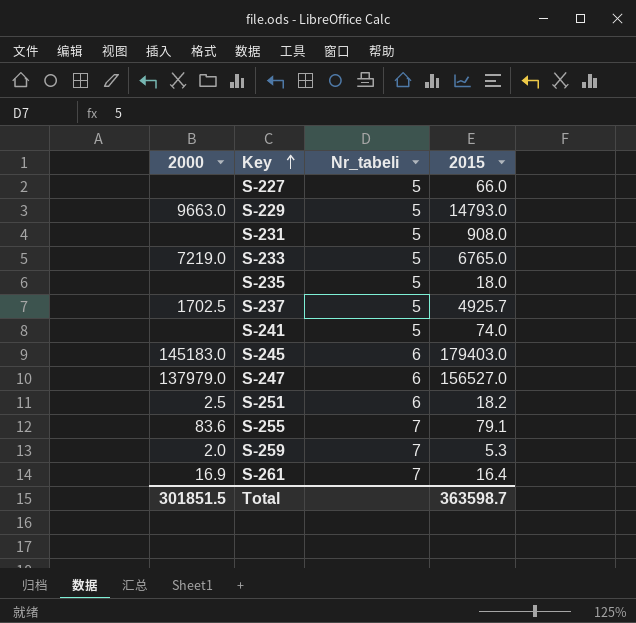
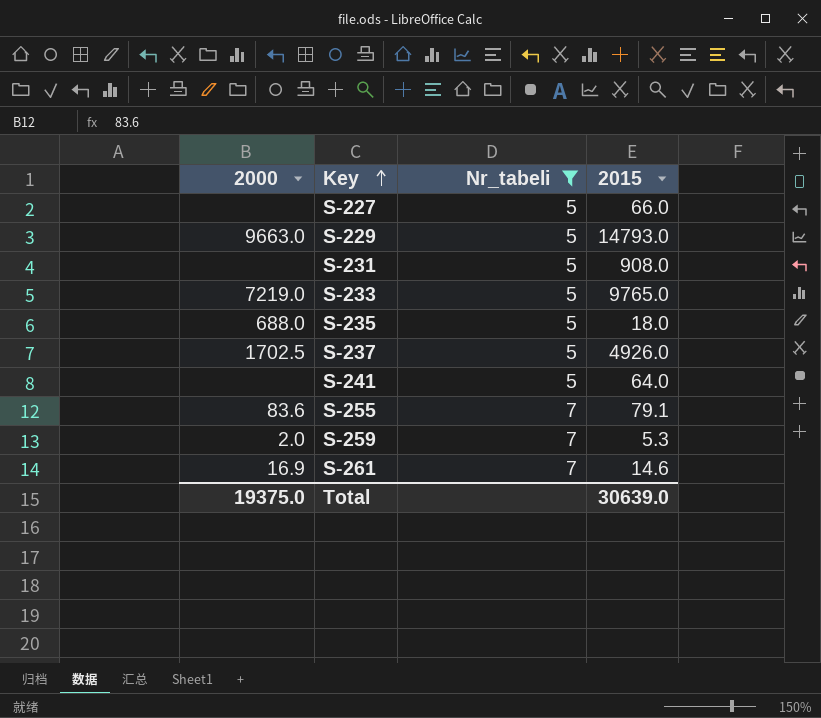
filter: none -> Nr_tabeli != 6
S-233 | 2015: 6765.0 -> 9765.0
S-235 | 2000: none -> 688.0
S-237 | 2015: 4925.7 -> 4926.0
S-241 | 2015: 74.0 -> 64.0
S-261 | 2015: 16.4 -> 14.6
Total | 2000: 301851.5 -> 19375.0
Total | 2015: 363598.7 -> 30639.0

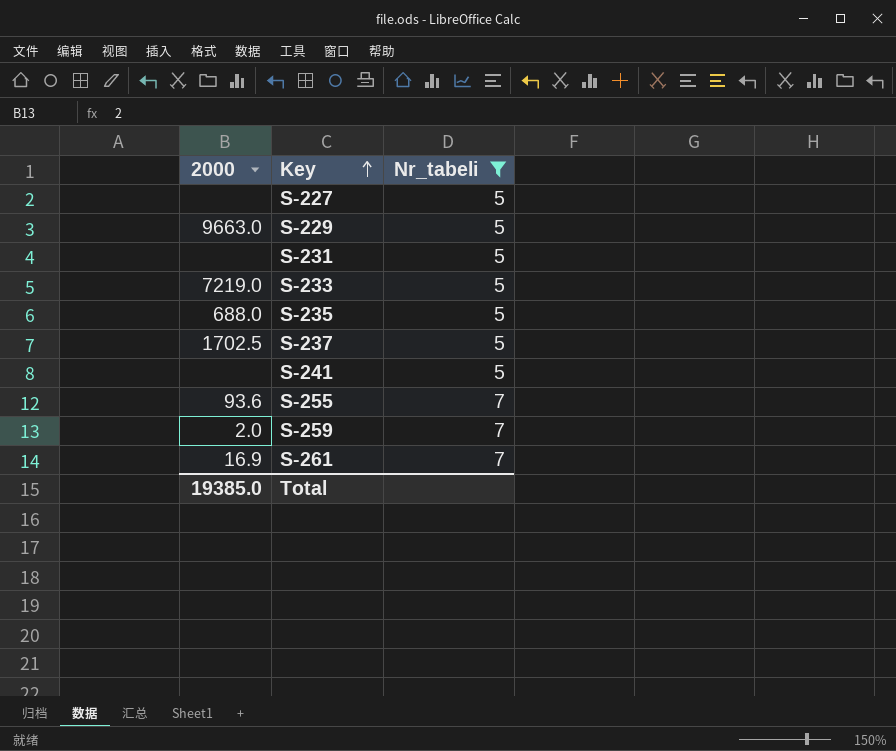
column 2015 | position: 4 -> none
S-255 | 2000: 83.6 -> 93.6
Total | 2000: 19375.0 -> 19385.0

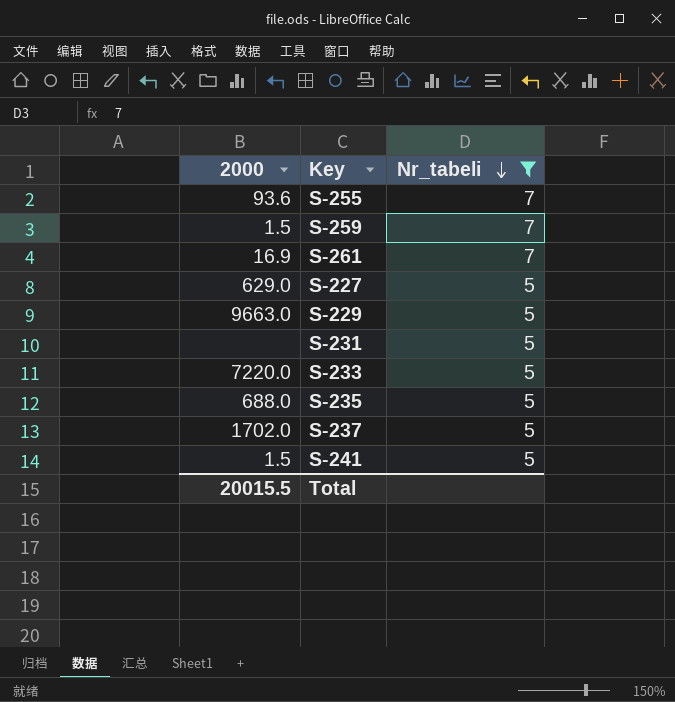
row order: Key ascending -> Nr_tabeli descending
S-259 | 2000: 2.0 -> 1.5
S-227 | 2000: none -> 629.0
S-233 | 2000: 7219.0 -> 7220.0
S-237 | 2000: 1702.5 -> 1702.0
S-241 | 2000: none -> 1.5
Total | 2000: 19385.0 -> 20015.5

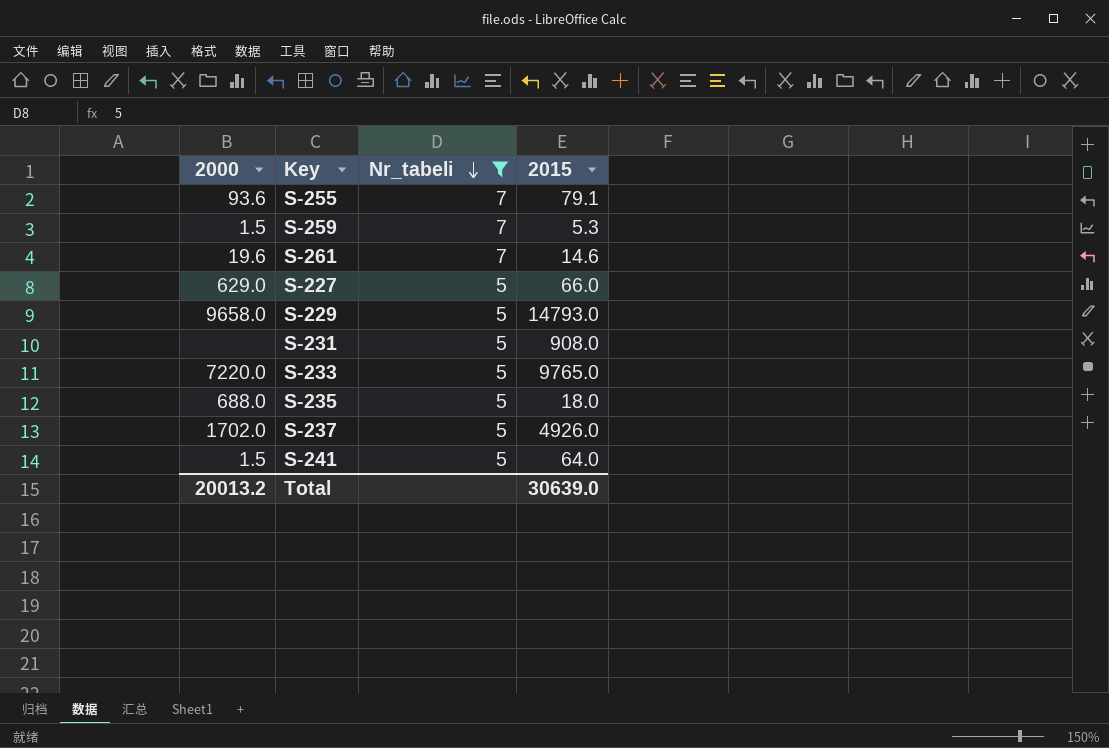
column 2015 | position: none -> 4
S-261 | 2000: 16.9 -> 19.6
S-229 | 2000: 9663.0 -> 9658.0
Total | 2000: 20015.5 -> 20013.2

